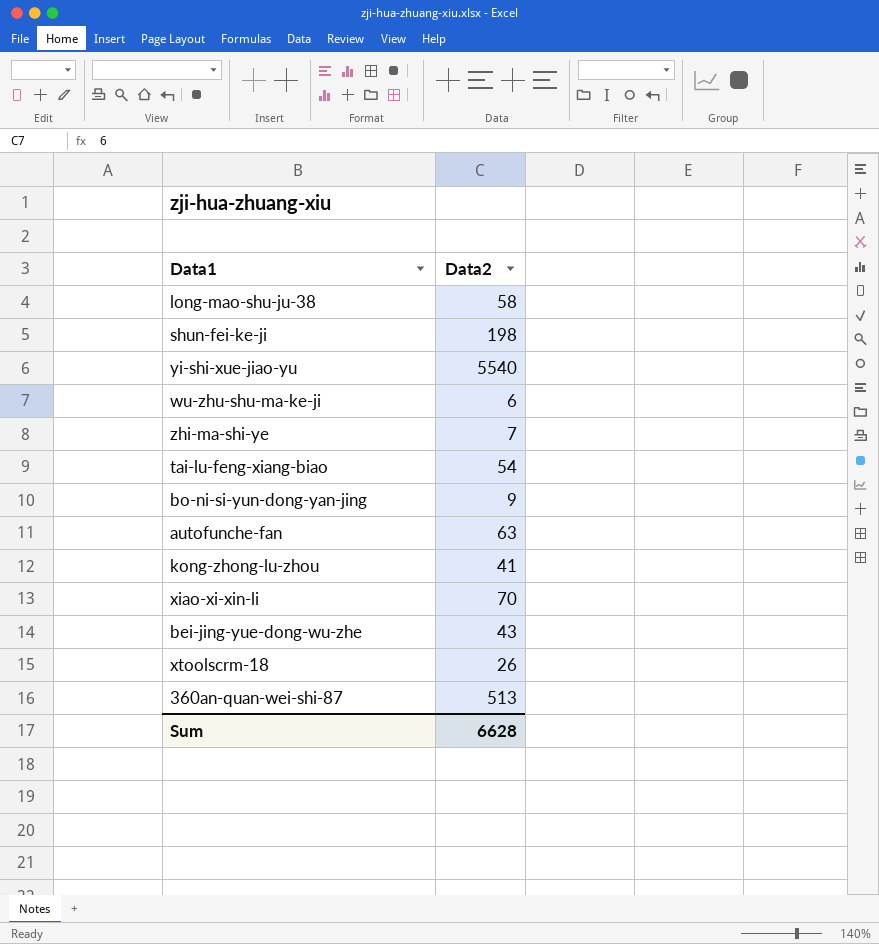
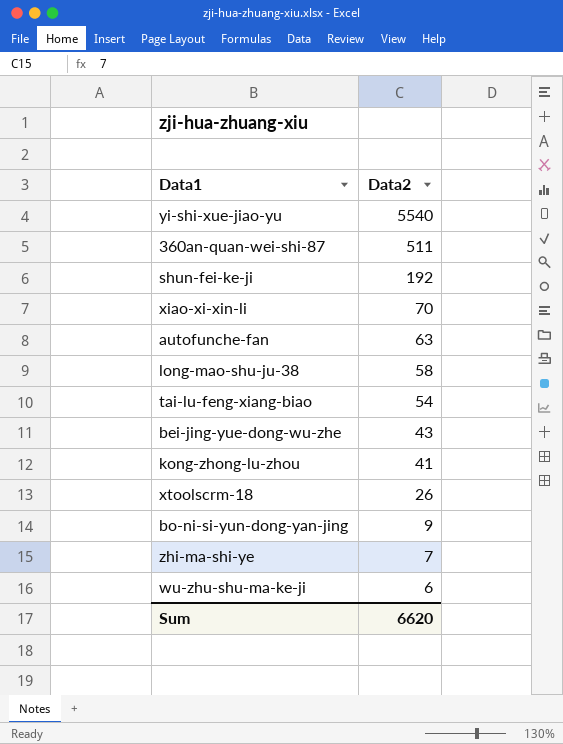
row order: none -> Data2 descending
360an-quan-wei-shi-87 | Data2: 513 -> 511
shun-fei-ke-ji | Data2: 198 -> 192
Sum | Data2: 6628 -> 6620

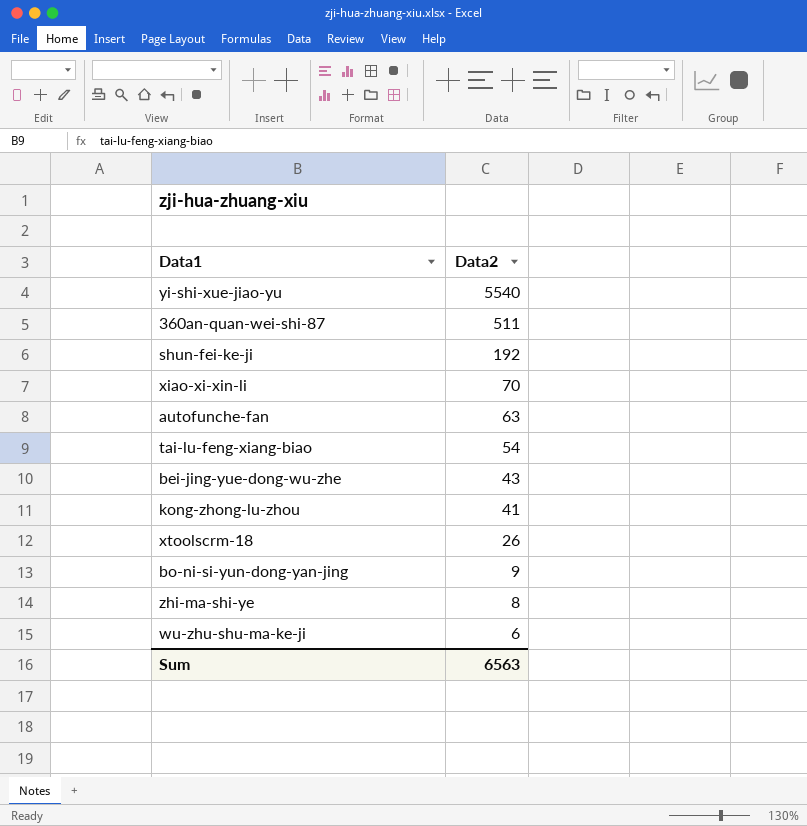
row long-mao-shu-ju-38: 58 -> none
zhi-ma-shi-ye | Data2: 7 -> 8
Sum | Data2: 6620 -> 6563

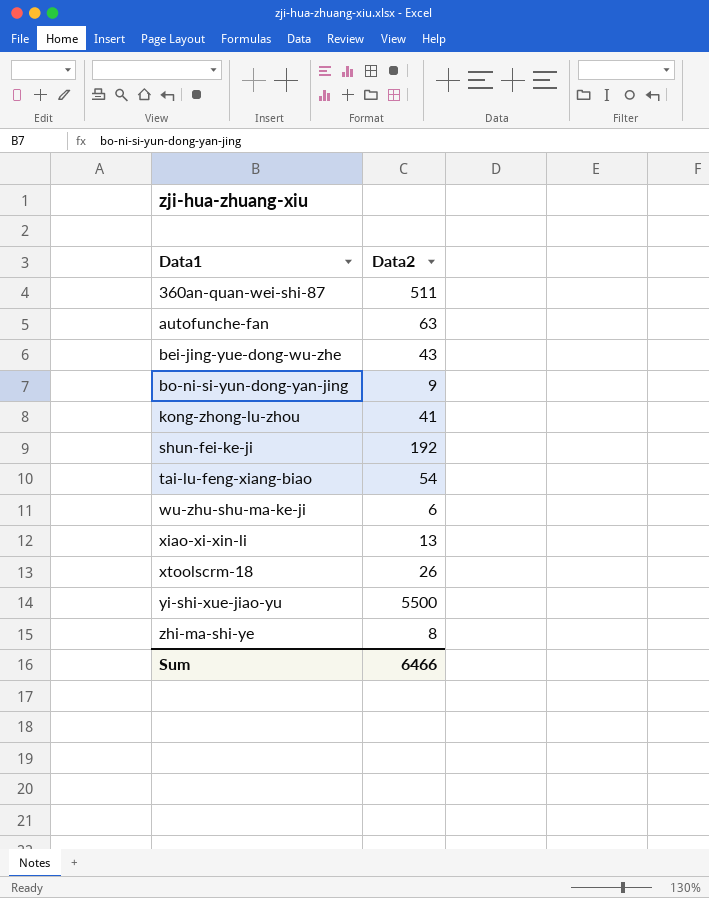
row order: Data2 descending -> Data1 ascending
xiao-xi-xin-li | Data2: 70 -> 13
yi-shi-xue-jiao-yu | Data2: 5540 -> 5500
Sum | Data2: 6563 -> 6466

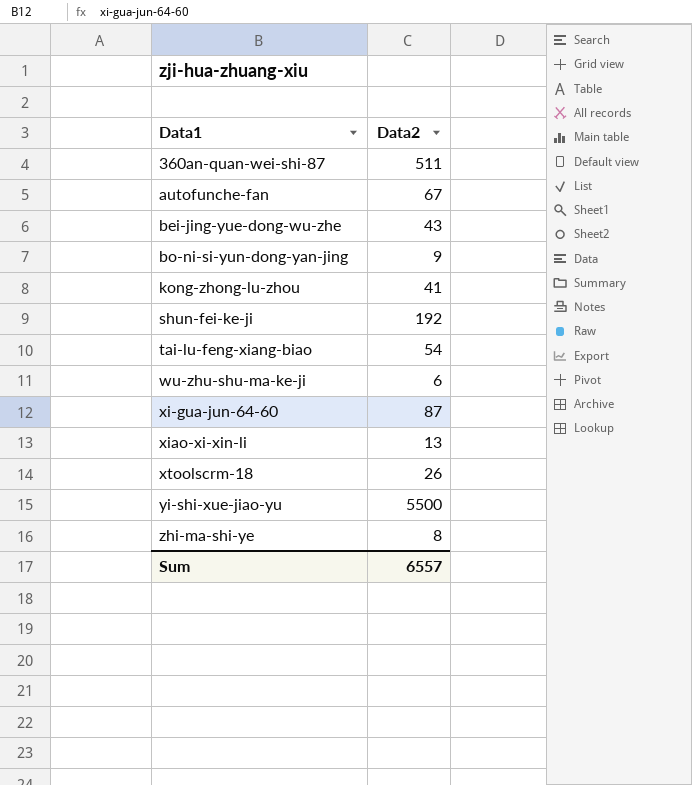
autofunche-fan | Data2: 63 -> 67
row xi-gua-jun-64-60: none -> 87
Sum | Data2: 6466 -> 6557

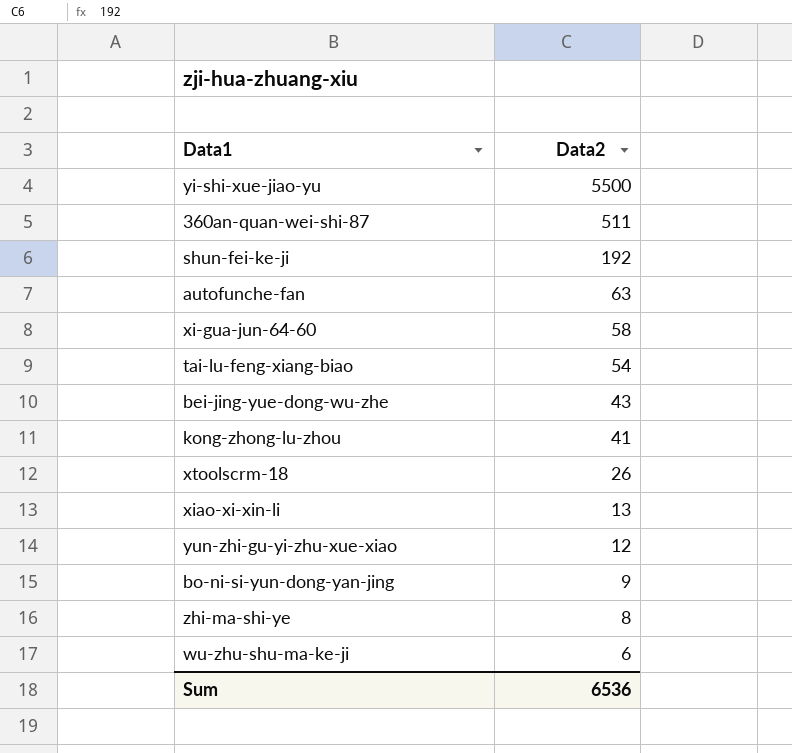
row order: Data1 ascending -> Data2 descending
autofunche-fan | Data2: 67 -> 63
xi-gua-jun-64-60 | Data2: 87 -> 58
row yun-zhi-gu-yi-zhu-xue-xiao: none -> 12
Sum | Data2: 6557 -> 6536

